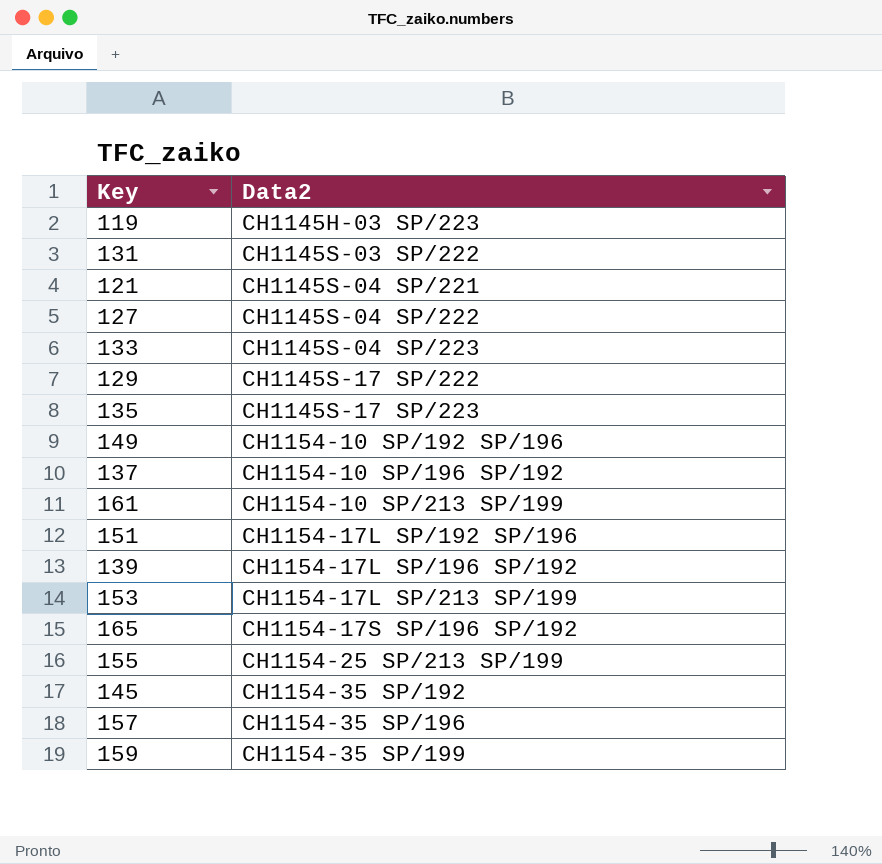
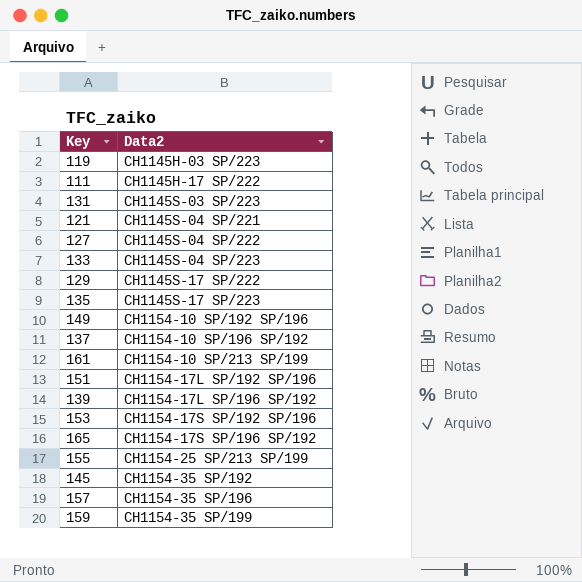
row 111: none -> CH1145H-17 SP/222
131 | Data2: CH1145S-03 SP/222 -> CH1145S-03 SP/223
153 | Data2: CH1154-17L SP/213 SP/199 -> CH1154-17S SP/192 SP/196

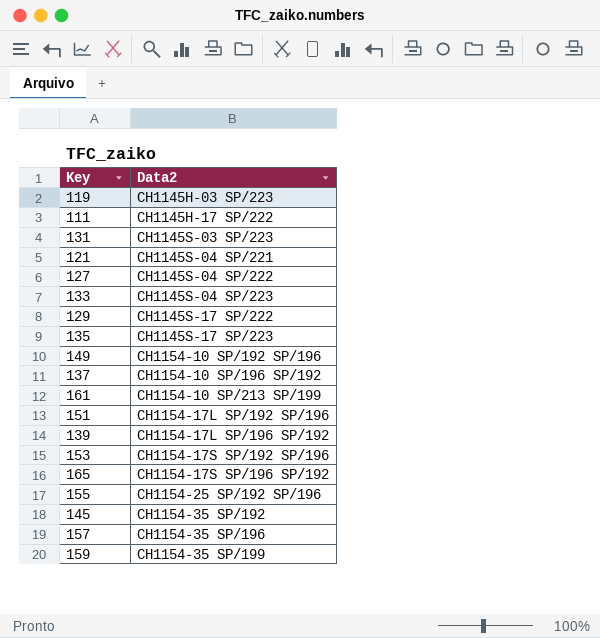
155 | Data2: CH1154-25 SP/213 SP/199 -> CH1154-25 SP/192 SP/196

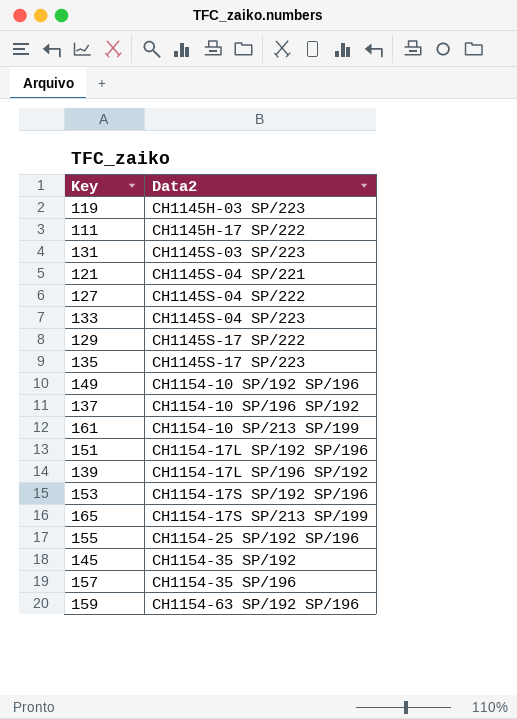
165 | Data2: CH1154-17S SP/196 SP/192 -> CH1154-17S SP/213 SP/199
159 | Data2: CH1154-35 SP/199 -> CH1154-63 SP/192 SP/196

